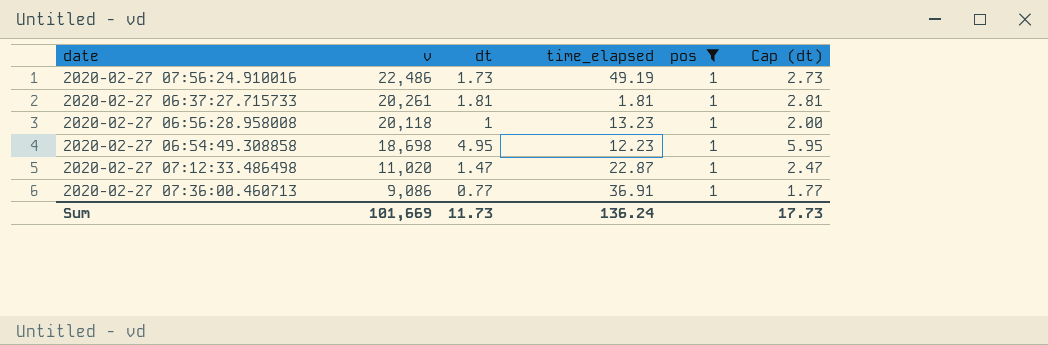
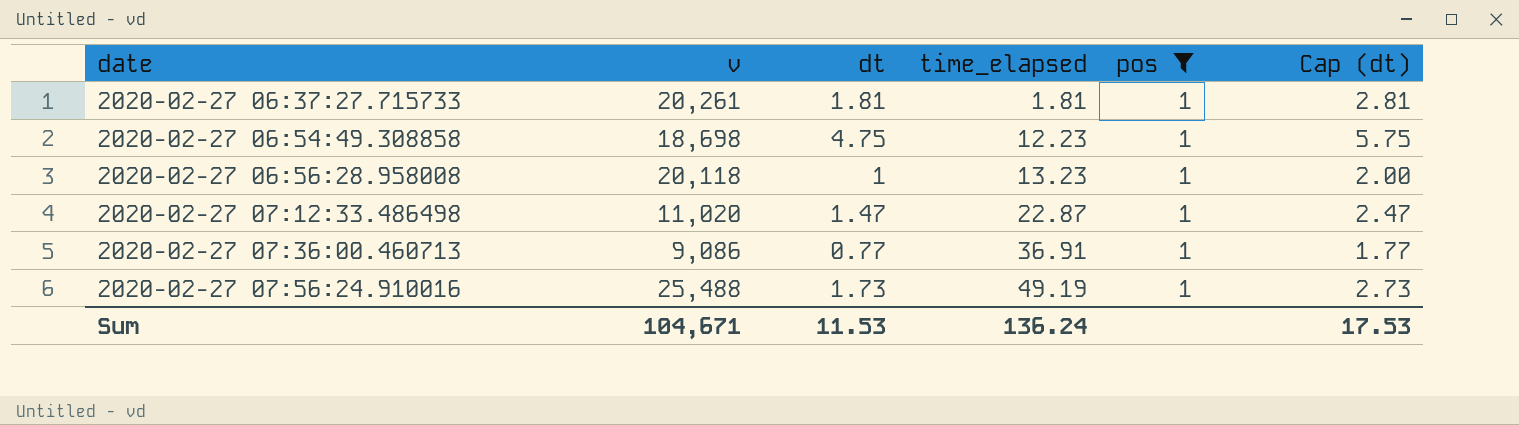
row order: v descending -> date ascending
2020-02-27 06:54:49.308858 | dt: 4.95 -> 4.75
2020-02-27 06:54:49.308858 | Cap (dt): 5.95 -> 5.75
2020-02-27 07:56:24.910016 | v: 22,486 -> 25,488
Sum | v: 101,669 -> 104,671
Sum | dt: 11.73 -> 11.53
Sum | Cap (dt): 17.73 -> 17.53

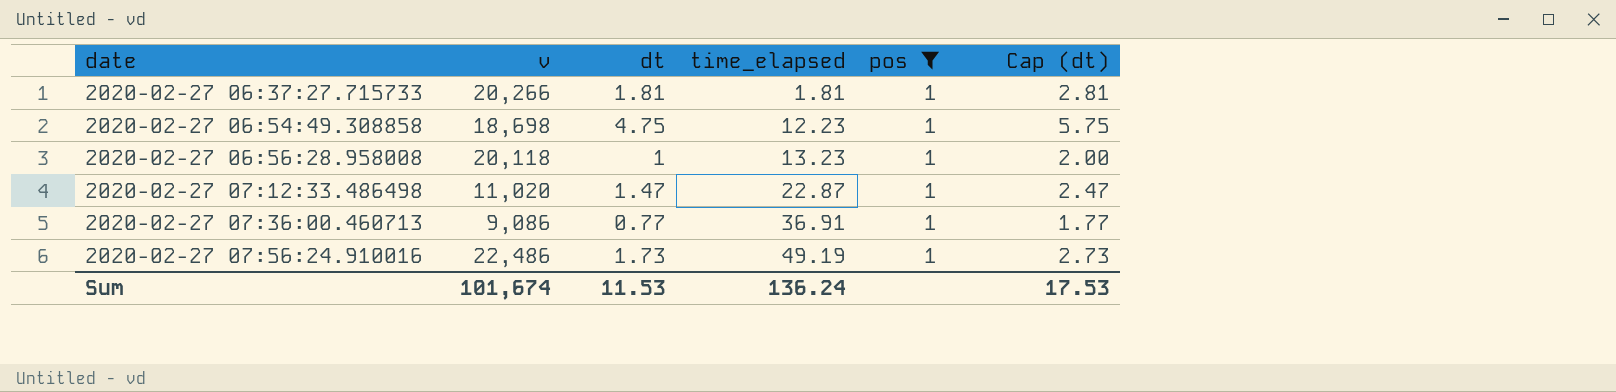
2020-02-27 06:37:27.715733 | v: 20,261 -> 20,266
2020-02-27 07:56:24.910016 | v: 25,488 -> 22,486
Sum | v: 104,671 -> 101,674

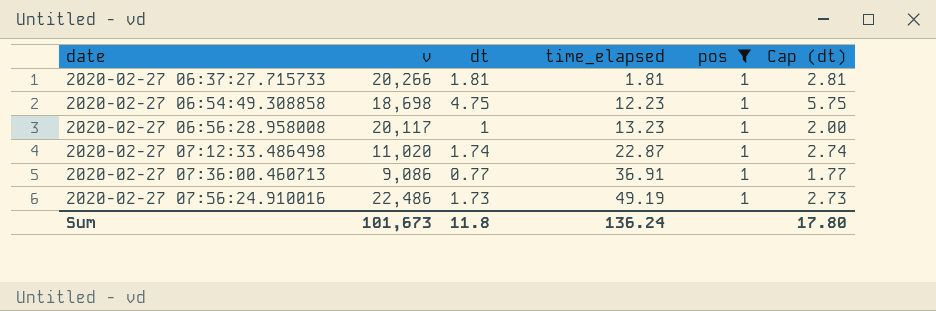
2020-02-27 06:56:28.958008 | v: 20,118 -> 20,117
2020-02-27 07:12:33.486498 | dt: 1.47 -> 1.74
2020-02-27 07:12:33.486498 | Cap (dt): 2.47 -> 2.74
Sum | v: 101,674 -> 101,673
Sum | dt: 11.53 -> 11.8
Sum | Cap (dt): 17.53 -> 17.80

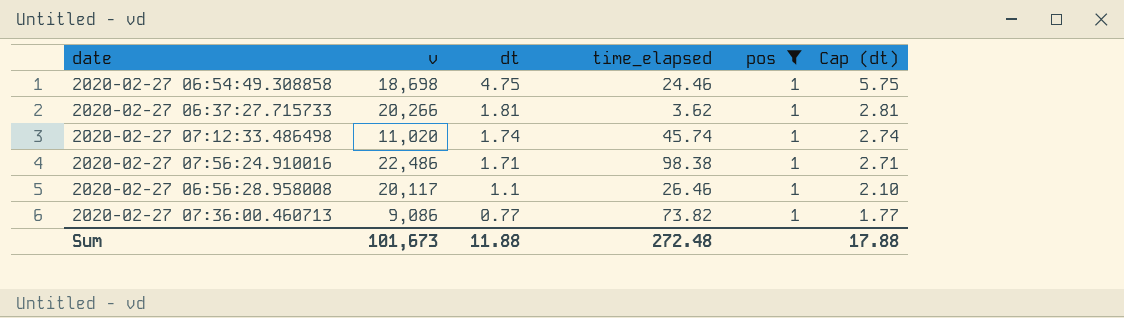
row order: date ascending -> dt descending
2020-02-27 06:54:49.308858 | time_elapsed: 12.23 -> 24.46
2020-02-27 06:37:27.715733 | time_elapsed: 1.81 -> 3.62
2020-02-27 07:12:33.486498 | time_elapsed: 22.87 -> 45.74
2020-02-27 07:56:24.910016 | dt: 1.73 -> 1.71
2020-02-27 07:56:24.910016 | time_elapsed: 49.19 -> 98.38
2020-02-27 07:56:24.910016 | Cap (dt): 2.73 -> 2.71
2020-02-27 06:56:28.958008 | dt: 1 -> 1.1
2020-02-27 06:56:28.958008 | time_elapsed: 13.23 -> 26.46
2020-02-27 06:56:28.958008 | Cap (dt): 2.00 -> 2.10
2020-02-27 07:36:00.460713 | time_elapsed: 36.91 -> 73.82
Sum | dt: 11.8 -> 11.88
Sum | time_elapsed: 136.24 -> 272.48
Sum | Cap (dt): 17.80 -> 17.88

